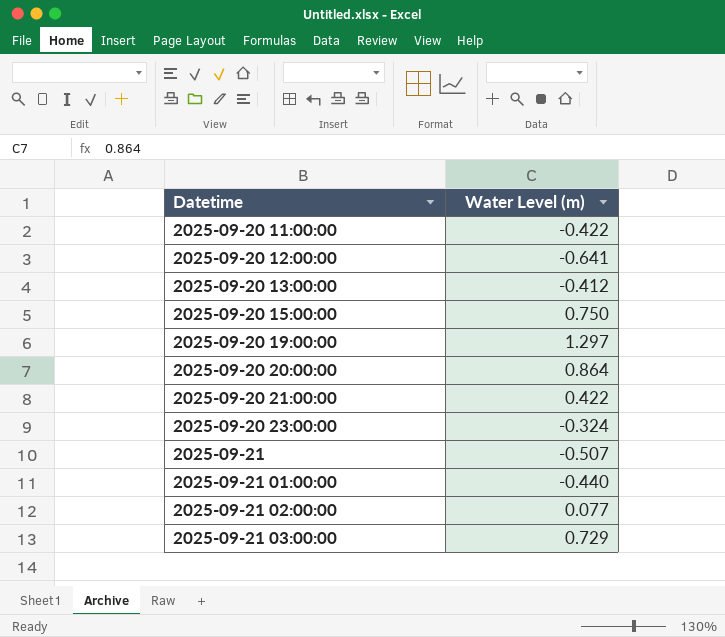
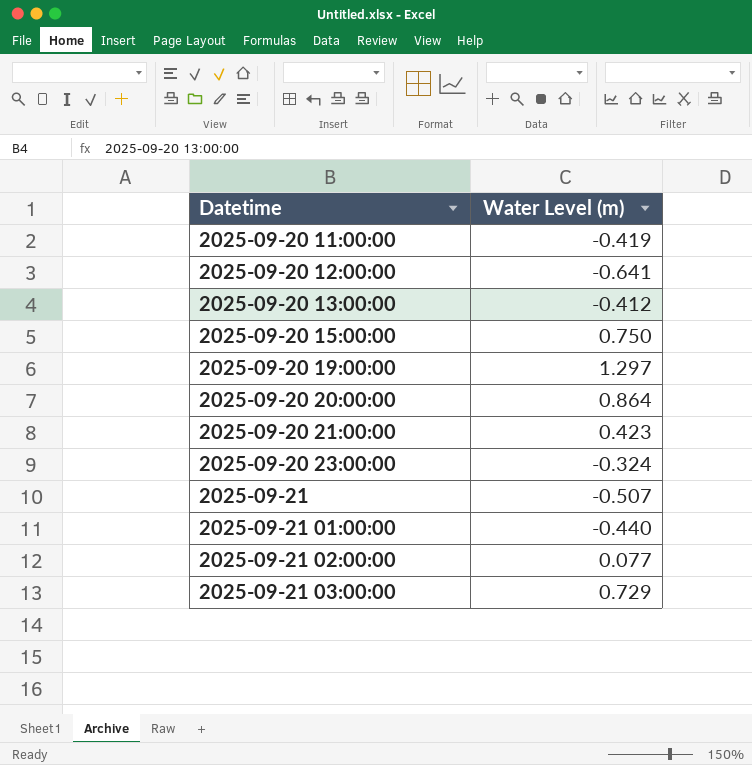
2025-09-20 11:00:00 | Water Level (m): -0.422 -> -0.419
2025-09-20 21:00:00 | Water Level (m): 0.422 -> 0.423

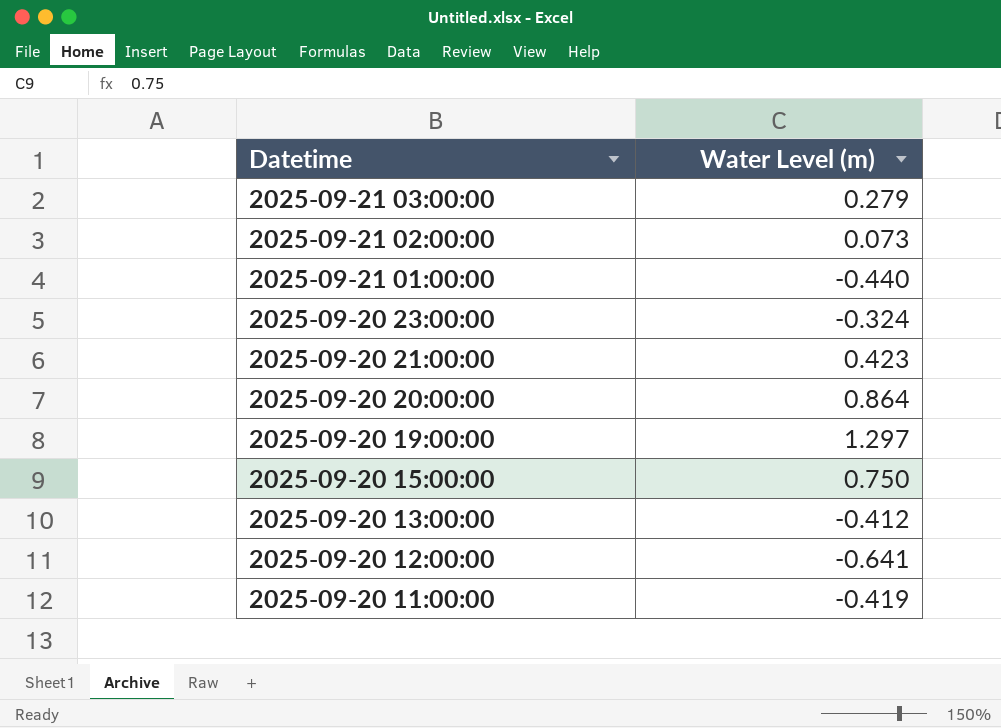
row order: Datetime ascending -> Datetime descending
row 2025-09-21: -0.507 -> none
2025-09-21 03:00:00 | Water Level (m): 0.729 -> 0.279
2025-09-21 02:00:00 | Water Level (m): 0.077 -> 0.073

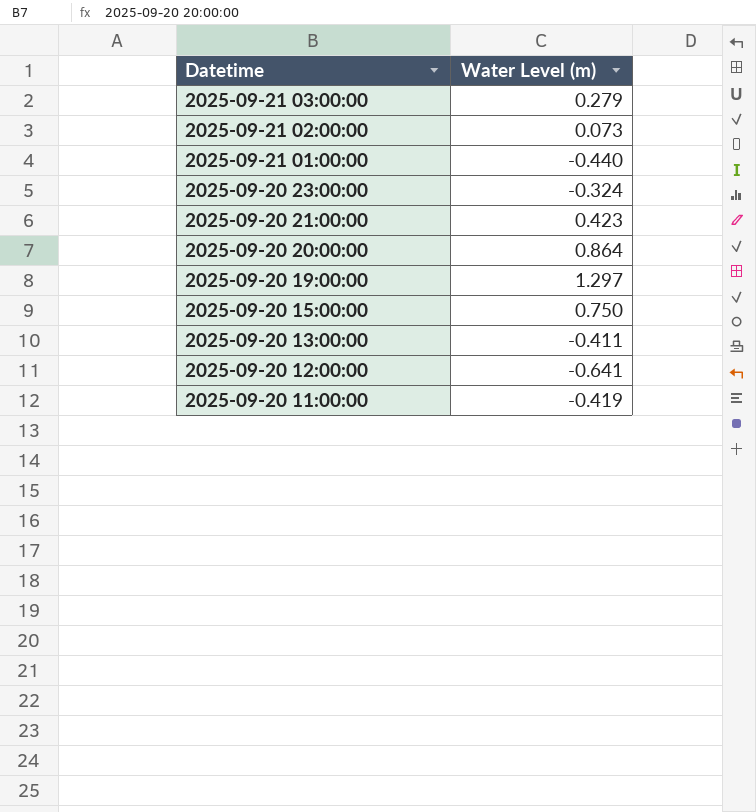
2025-09-20 13:00:00 | Water Level (m): -0.412 -> -0.411

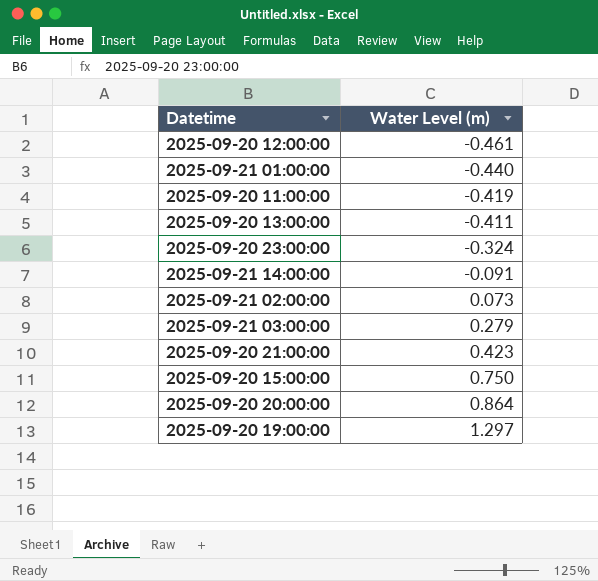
row order: Datetime descending -> Water Level (m) ascending
2025-09-20 12:00:00 | Water Level (m): -0.641 -> -0.461
row 2025-09-21 14:00:00: none -> -0.091

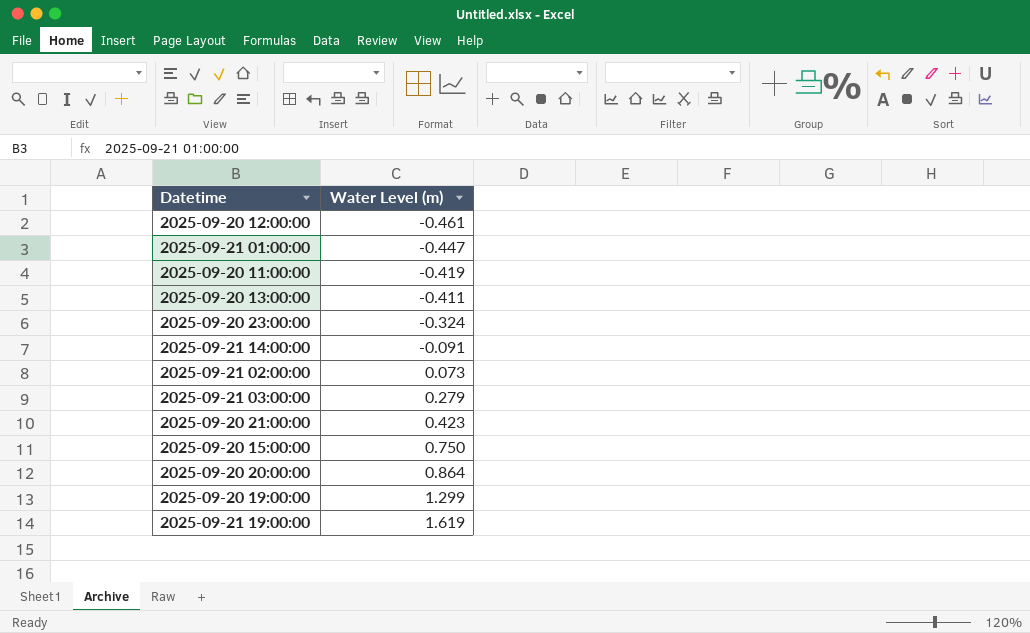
2025-09-21 01:00:00 | Water Level (m): -0.440 -> -0.447
2025-09-20 19:00:00 | Water Level (m): 1.297 -> 1.299
row 2025-09-21 19:00:00: none -> 1.619

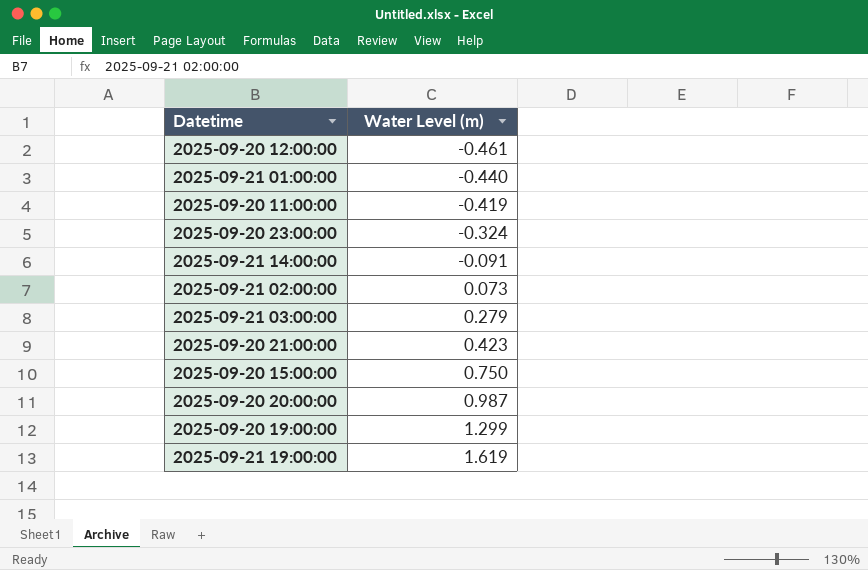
row 2025-09-20 13:00:00: -0.411 -> none
2025-09-21 01:00:00 | Water Level (m): -0.447 -> -0.440
2025-09-20 20:00:00 | Water Level (m): 0.864 -> 0.987

